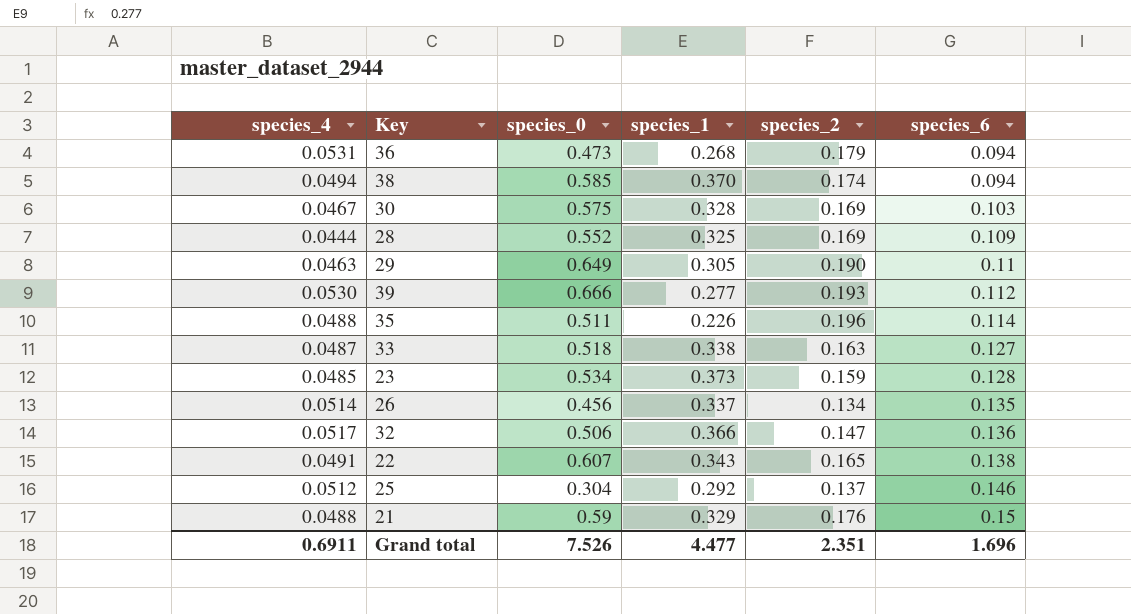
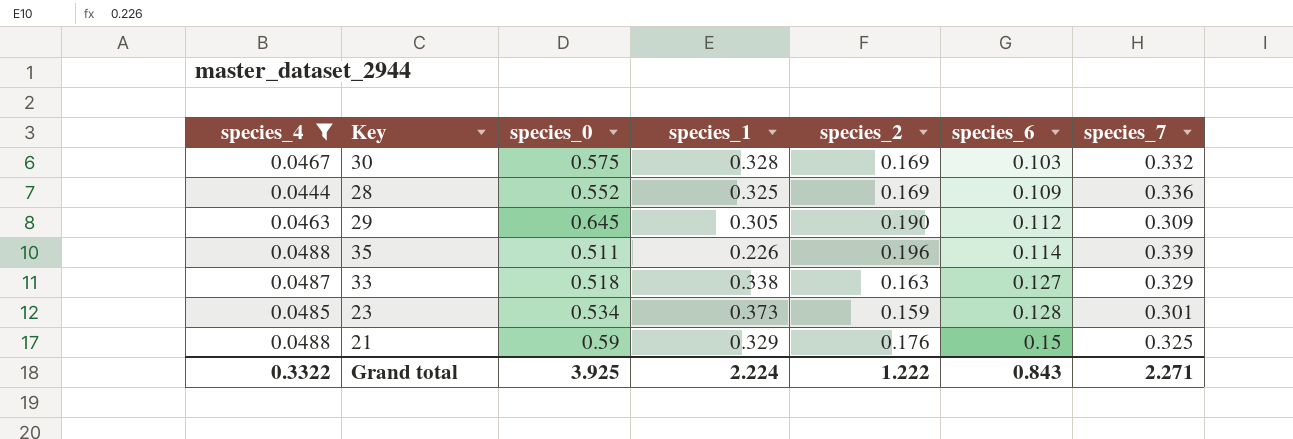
filter: none -> species_4 <= 0.0488
column species_7 | position: none -> 7
29 | species_0: 0.649 -> 0.645
29 | species_6: 0.11 -> 0.112
Grand total | species_4: 0.6911 -> 0.3322
Grand total | species_0: 7.526 -> 3.925
Grand total | species_1: 4.477 -> 2.224
Grand total | species_2: 2.351 -> 1.222
Grand total | species_6: 1.696 -> 0.843

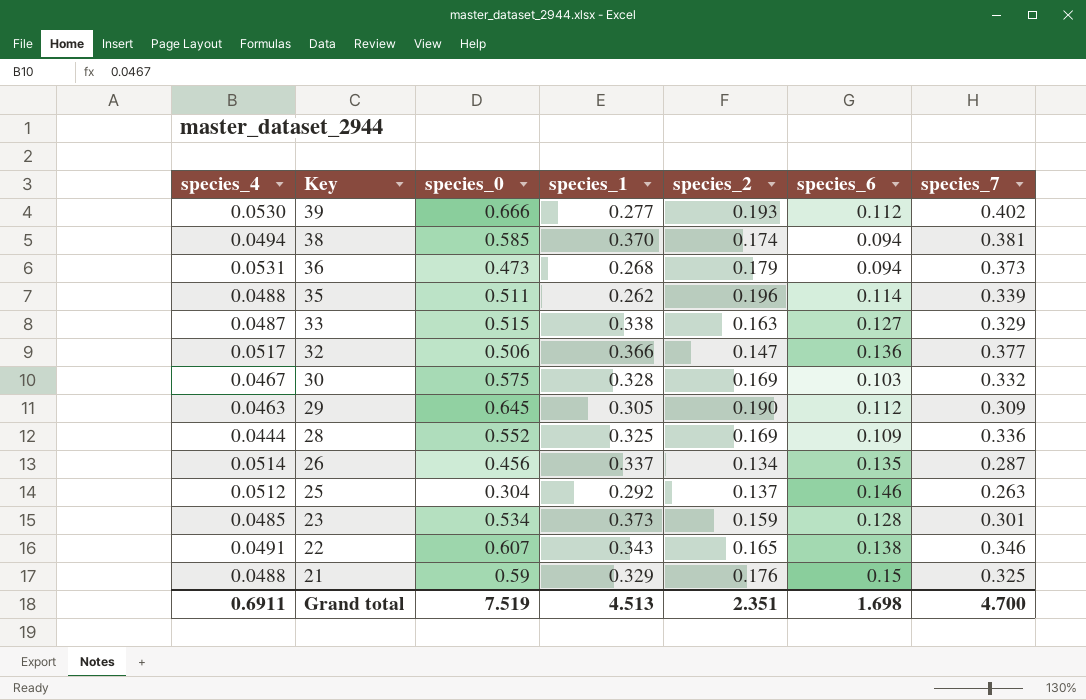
filter: species_4 <= 0.0488 -> none
row order: species_6 ascending -> Key descending
35 | species_1: 0.226 -> 0.262
33 | species_0: 0.518 -> 0.515
Grand total | species_4: 0.3322 -> 0.6911
Grand total | species_0: 3.925 -> 7.519
Grand total | species_1: 2.224 -> 4.513
Grand total | species_2: 1.222 -> 2.351
Grand total | species_6: 0.843 -> 1.698
Grand total | species_7: 2.271 -> 4.700

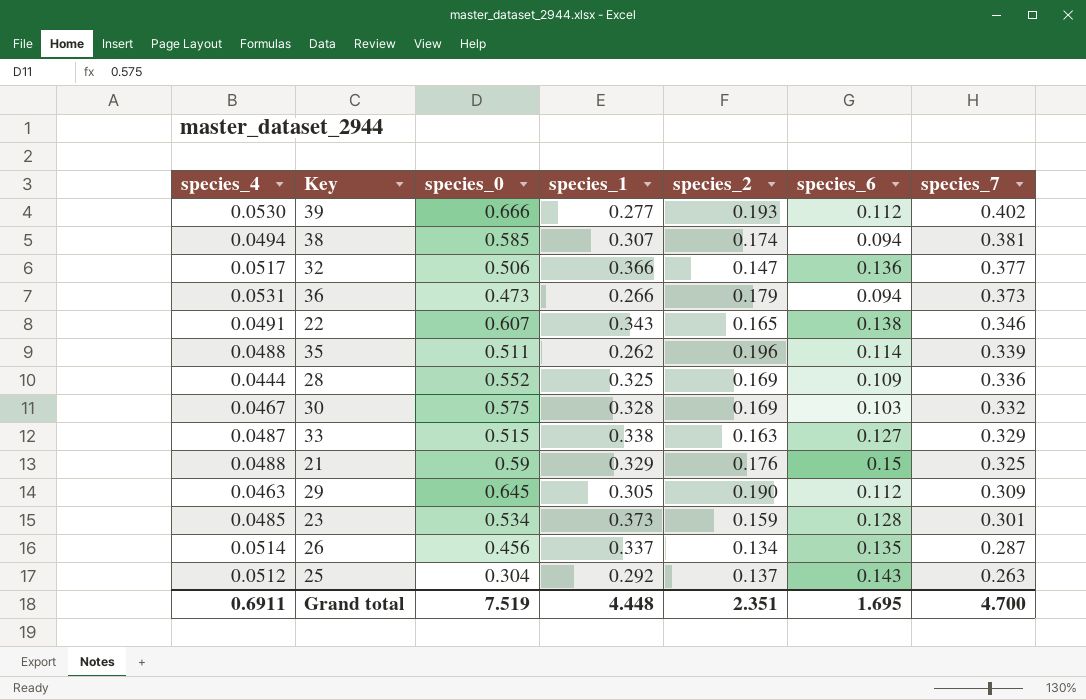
row order: Key descending -> species_7 descending
38 | species_1: 0.370 -> 0.307
36 | species_1: 0.268 -> 0.266
25 | species_6: 0.146 -> 0.143
Grand total | species_1: 4.513 -> 4.448
Grand total | species_6: 1.698 -> 1.695

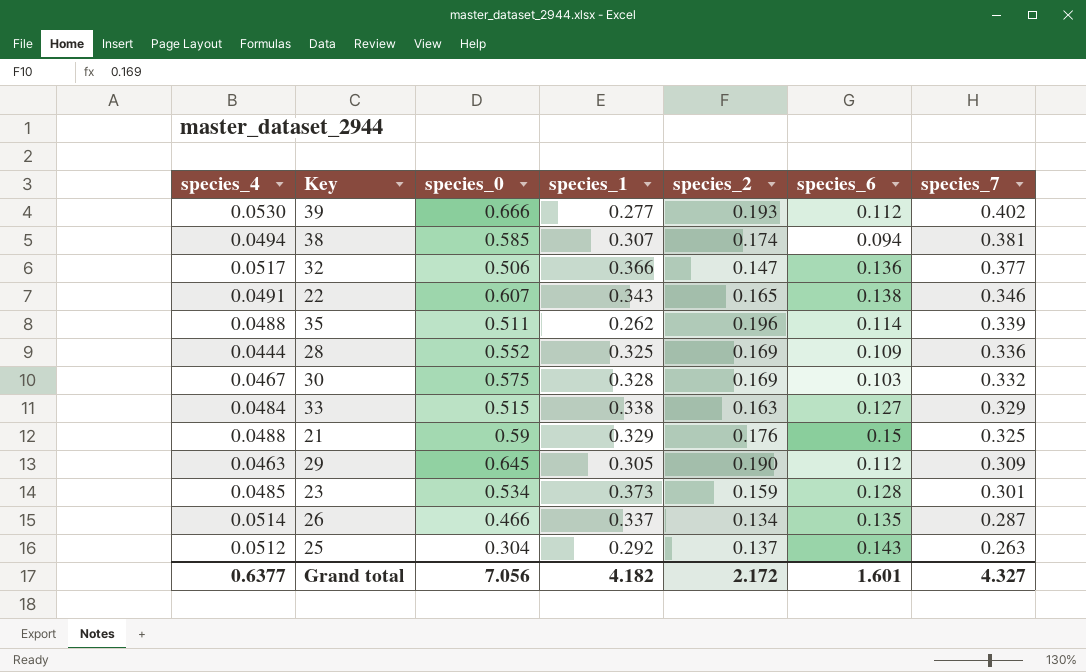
row 36: 0.0531 | 0.473 | 0.266 | 0.179 | 0.094 | 0.373 -> none
33 | species_4: 0.0487 -> 0.0484
26 | species_0: 0.456 -> 0.466
Grand total | species_4: 0.6911 -> 0.6377
Grand total | species_0: 7.519 -> 7.056
Grand total | species_1: 4.448 -> 4.182
Grand total | species_2: 2.351 -> 2.172
Grand total | species_6: 1.695 -> 1.601
Grand total | species_7: 4.700 -> 4.327

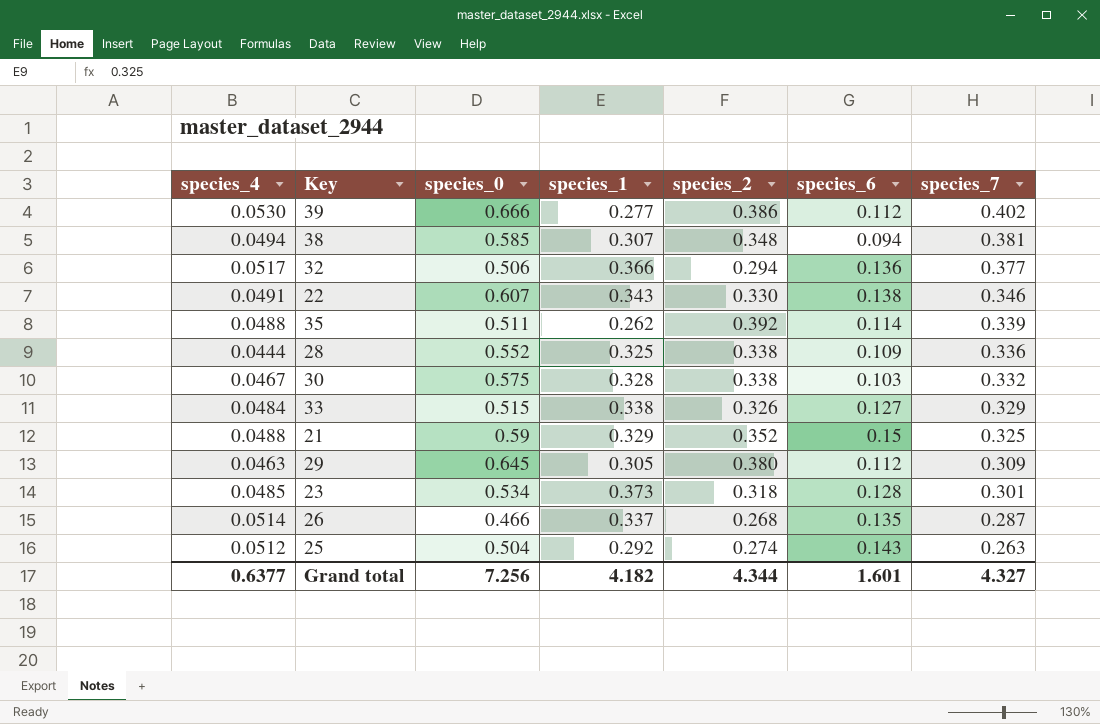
39 | species_2: 0.193 -> 0.386
38 | species_2: 0.174 -> 0.348
32 | species_2: 0.147 -> 0.294
22 | species_2: 0.165 -> 0.330
35 | species_2: 0.196 -> 0.392
28 | species_2: 0.169 -> 0.338
30 | species_2: 0.169 -> 0.338
33 | species_2: 0.163 -> 0.326
21 | species_2: 0.176 -> 0.352
29 | species_2: 0.190 -> 0.380
23 | species_2: 0.159 -> 0.318
26 | species_2: 0.134 -> 0.268
25 | species_0: 0.304 -> 0.504
25 | species_2: 0.137 -> 0.274
Grand total | species_0: 7.056 -> 7.256
Grand total | species_2: 2.172 -> 4.344

